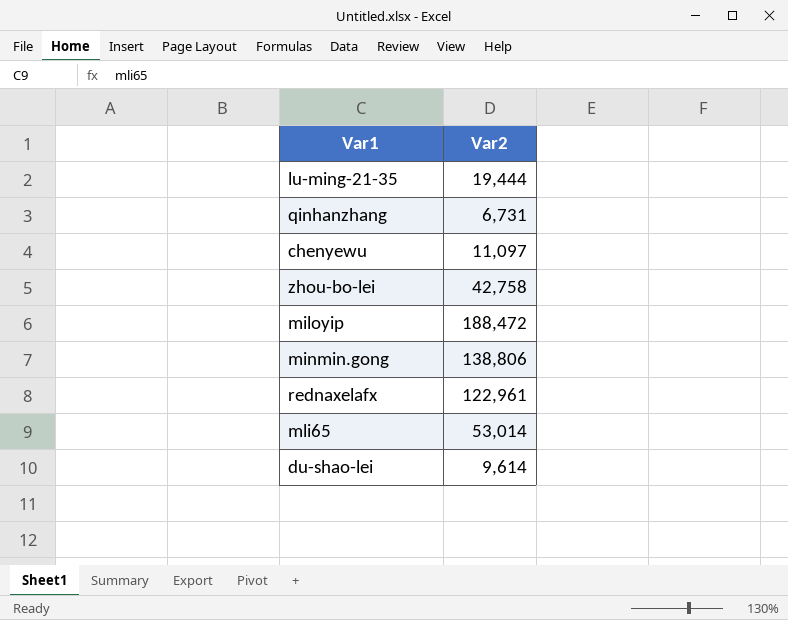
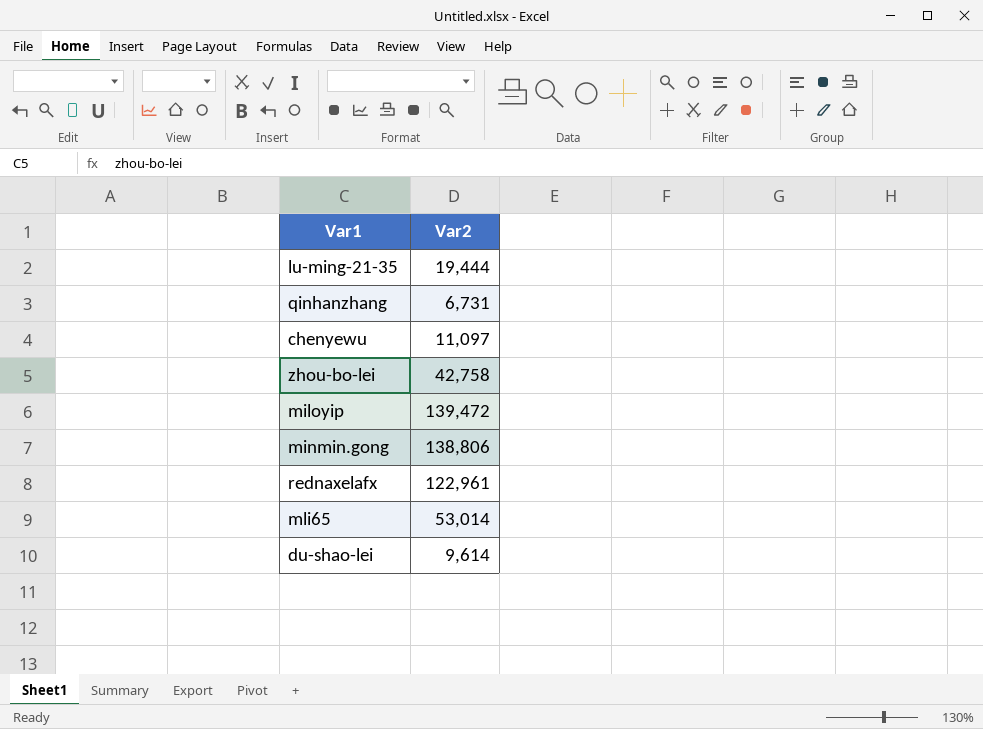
miloyip | Var2: 188,472 -> 139,472

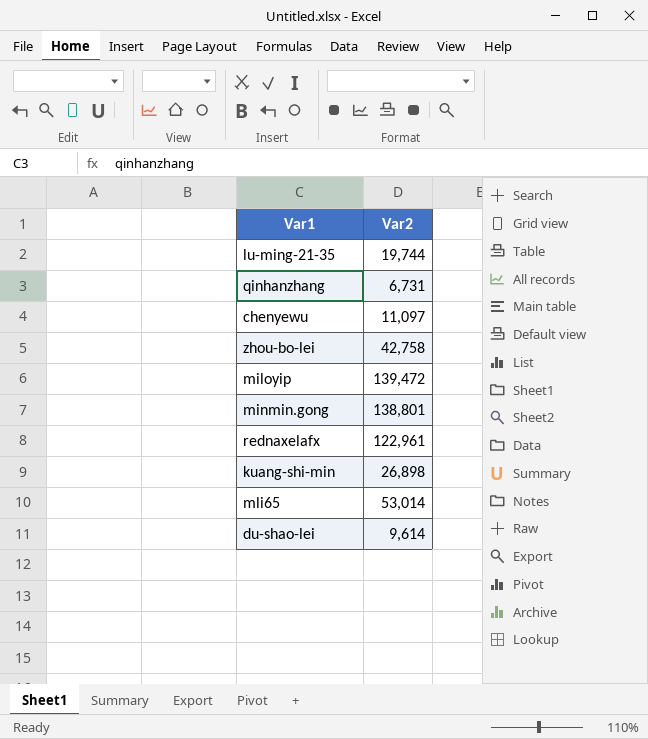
lu-ming-21-35 | Var2: 19,444 -> 19,744
minmin.gong | Var2: 138,806 -> 138,801
row kuang-shi-min: none -> 26,898

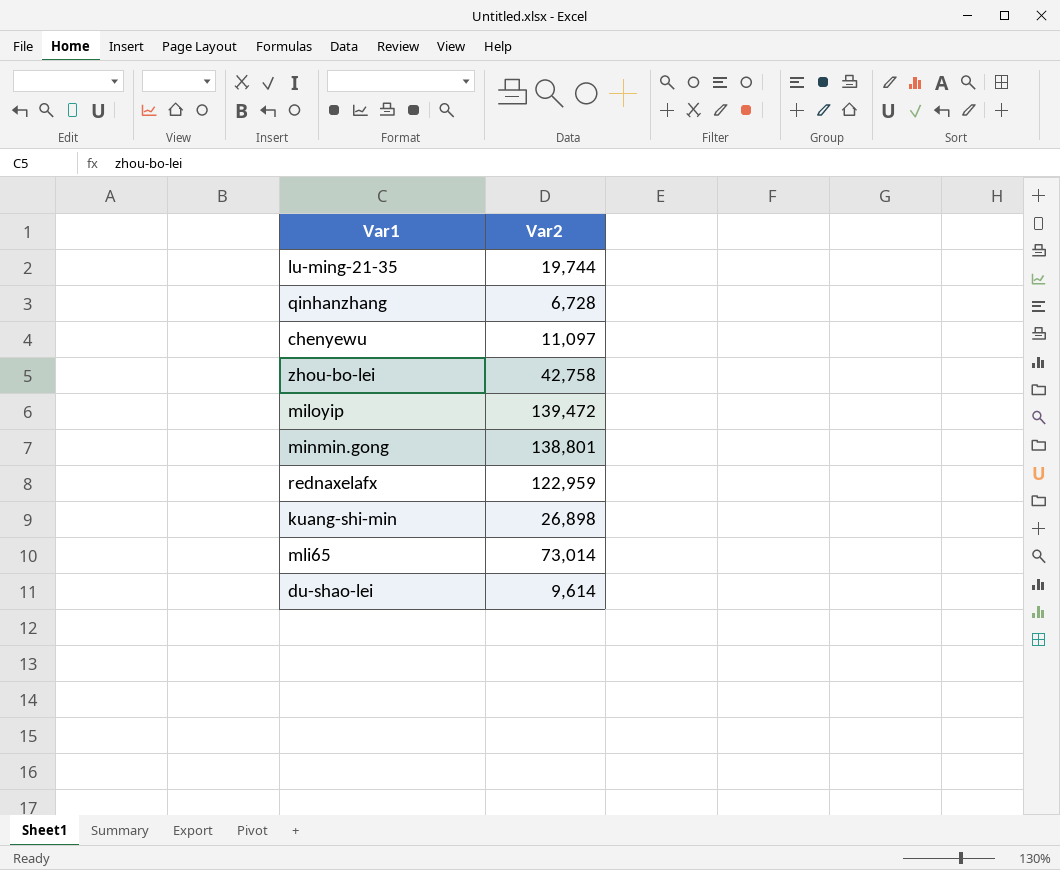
qinhanzhang | Var2: 6,731 -> 6,728
rednaxelafx | Var2: 122,961 -> 122,959
mli65 | Var2: 53,014 -> 73,014

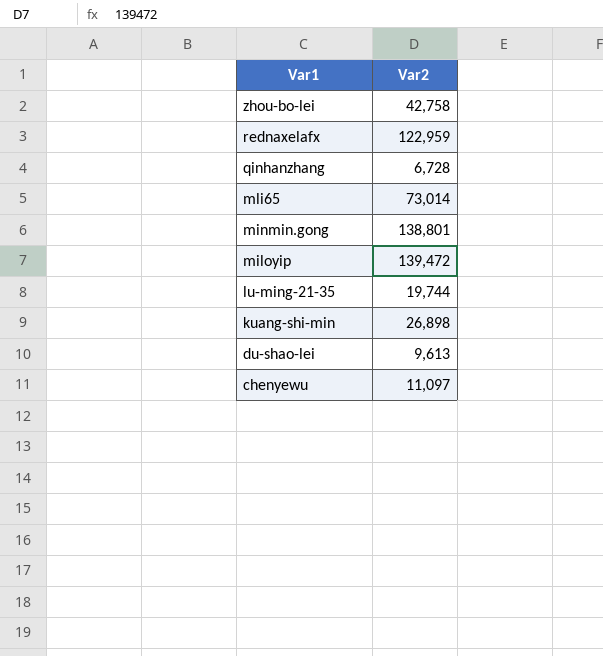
row order: none -> Var1 descending
du-shao-lei | Var2: 9,614 -> 9,613

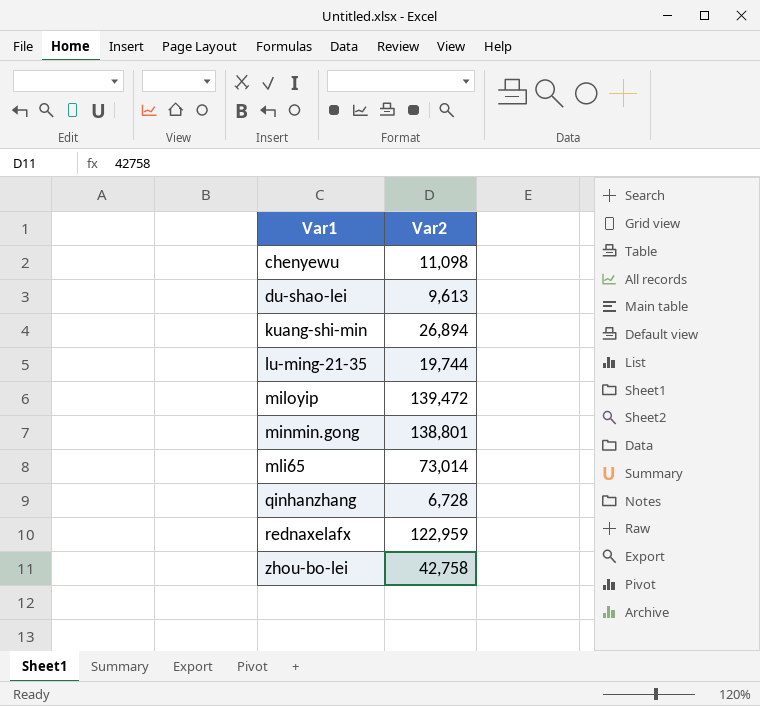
row order: Var1 descending -> Var1 ascending
chenyewu | Var2: 11,097 -> 11,098
kuang-shi-min | Var2: 26,898 -> 26,894

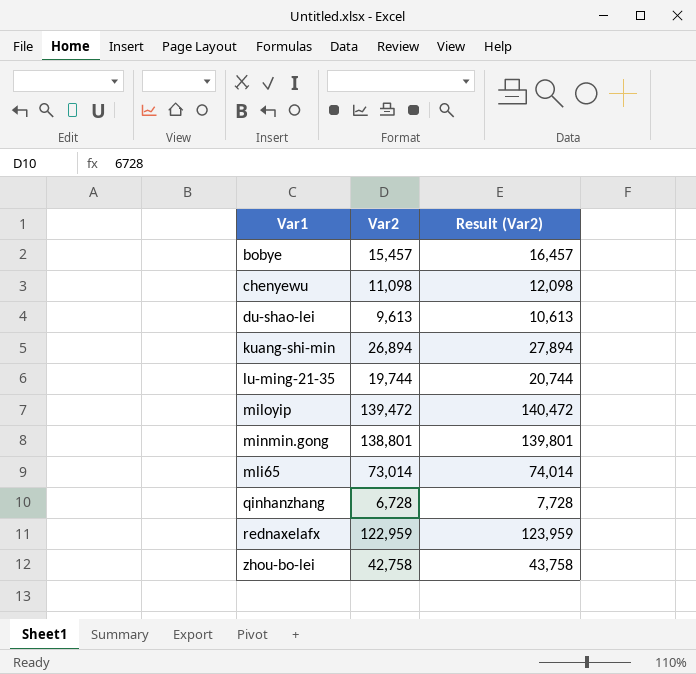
column Result (Var2) | formula: none -> [Var2] + 1000
row bobye: none -> 15,457 | 16,457

